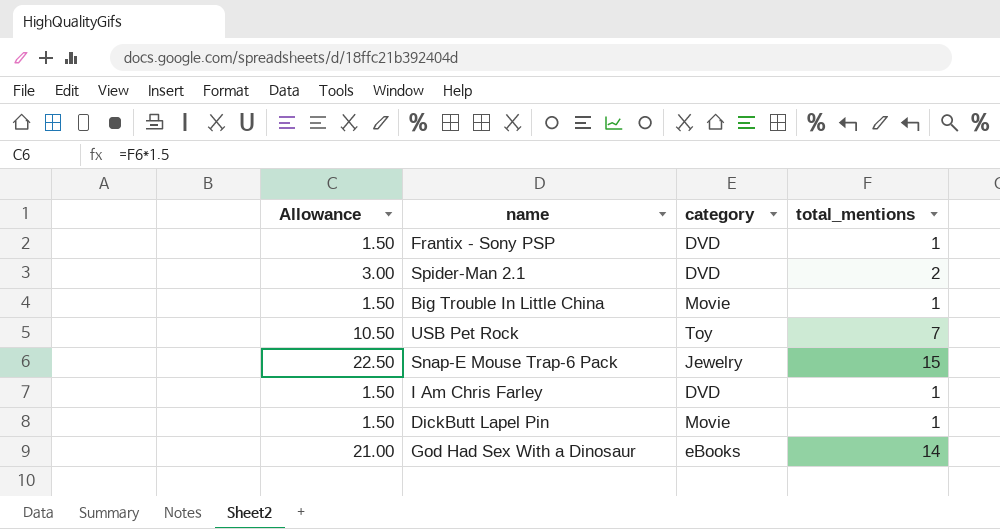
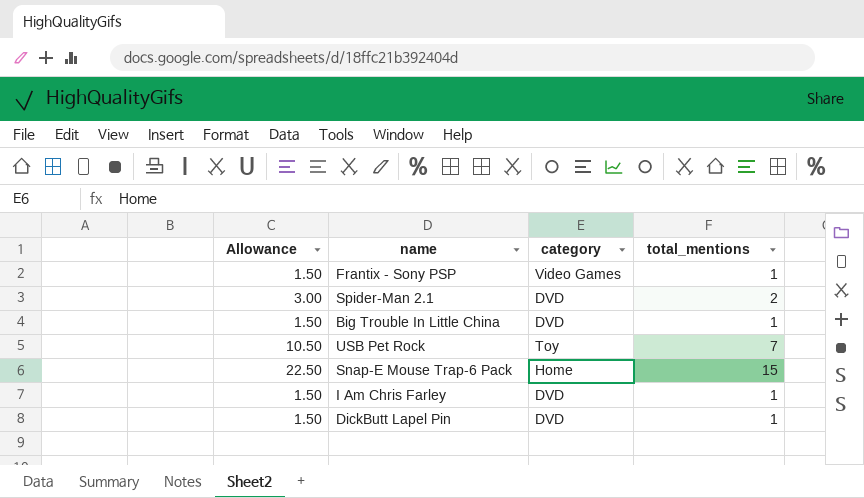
row God Had Sex With a Dinosaur: 21.00 | eBooks | 14 -> none
Frantix - Sony PSP | category: DVD -> Video Games
Big Trouble In Little China | category: Movie -> DVD
Snap-E Mouse Trap-6 Pack | category: Jewelry -> Home
DickButt Lapel Pin | category: Movie -> DVD

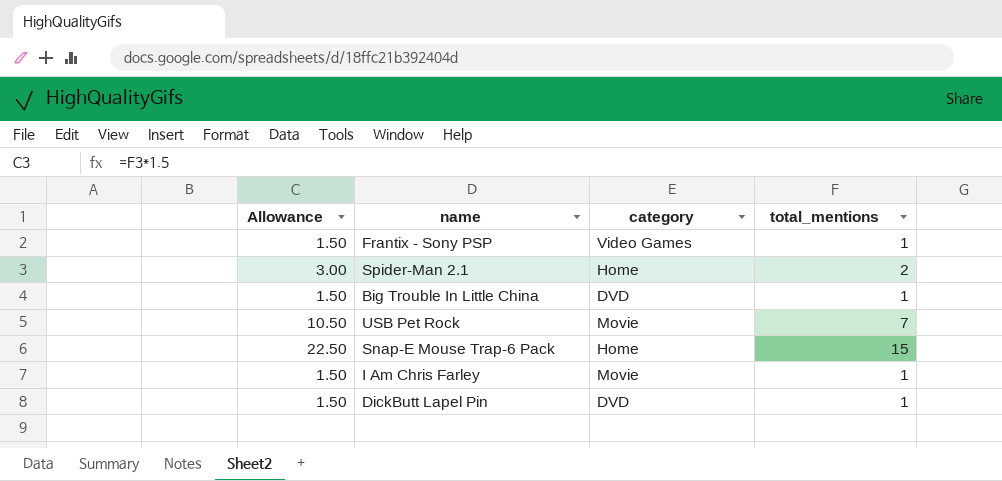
Spider-Man 2.1 | category: DVD -> Home
USB Pet Rock | category: Toy -> Movie
I Am Chris Farley | category: DVD -> Movie

